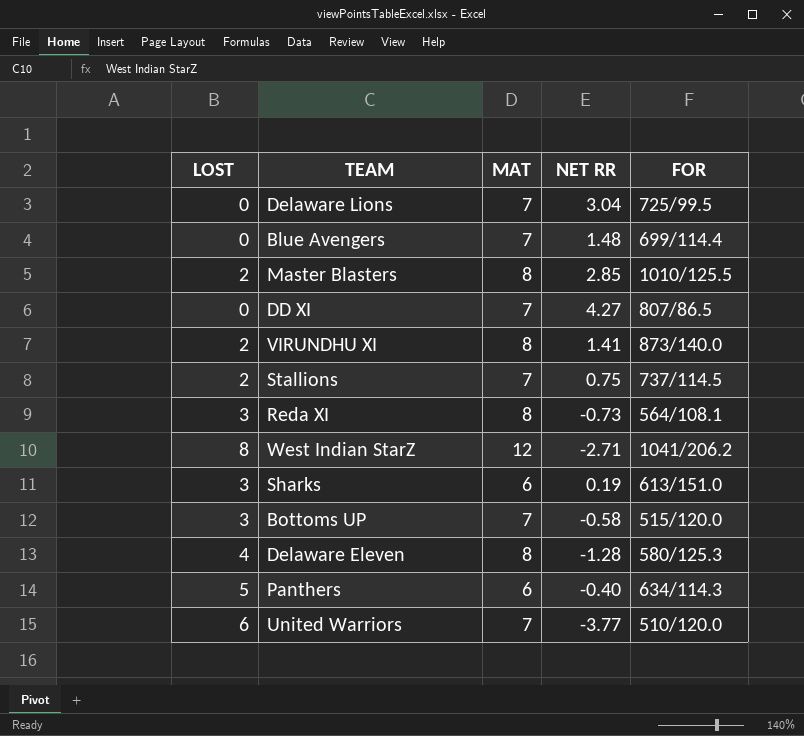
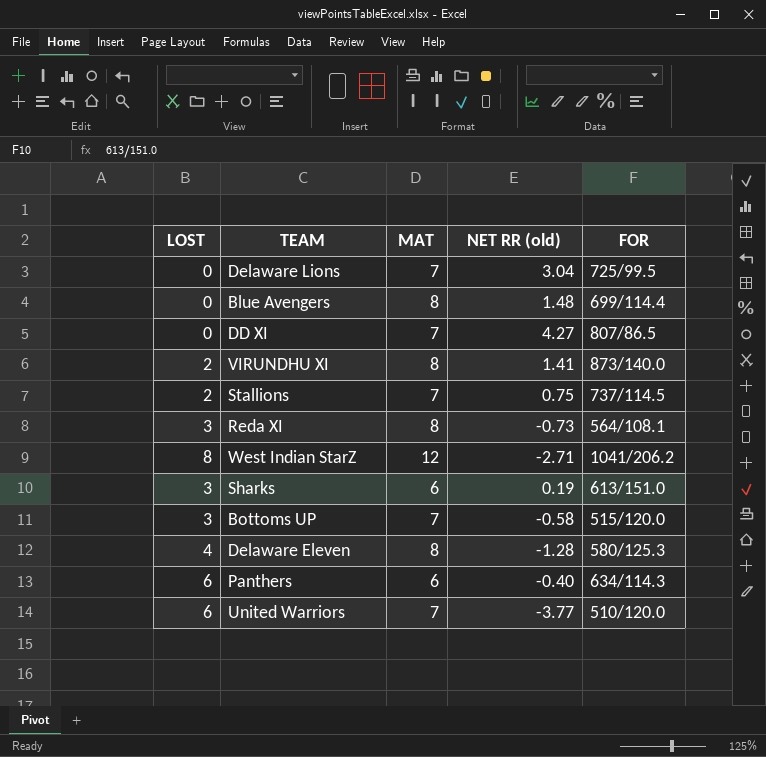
column name: NET RR -> NET RR (old)
row Master Blasters: 2 | 8 | 2.85 | 1010/125.5 -> none
Blue Avengers | MAT: 7 -> 8
Panthers | LOST: 5 -> 6

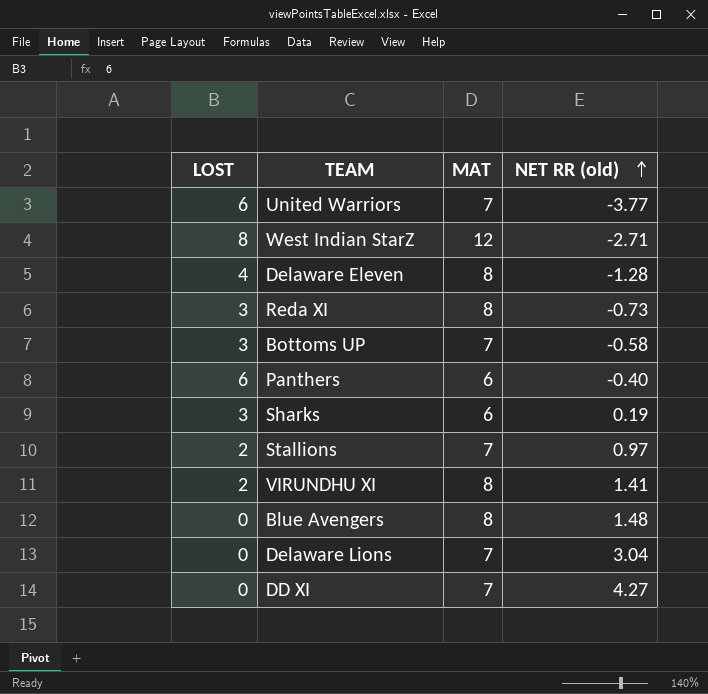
row order: none -> NET RR (old) ascending
column FOR | position: 5 -> none
Stallions | NET RR (old): 0.75 -> 0.97

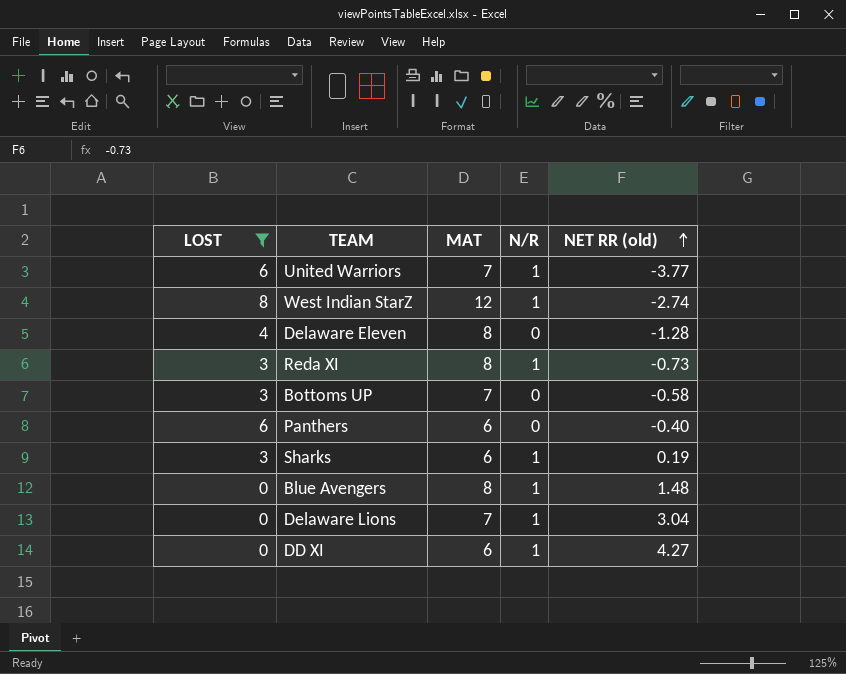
filter: none -> LOST != 2
column N/R | position: none -> 4
West Indian StarZ | NET RR (old): -2.71 -> -2.74
DD XI | MAT: 7 -> 6

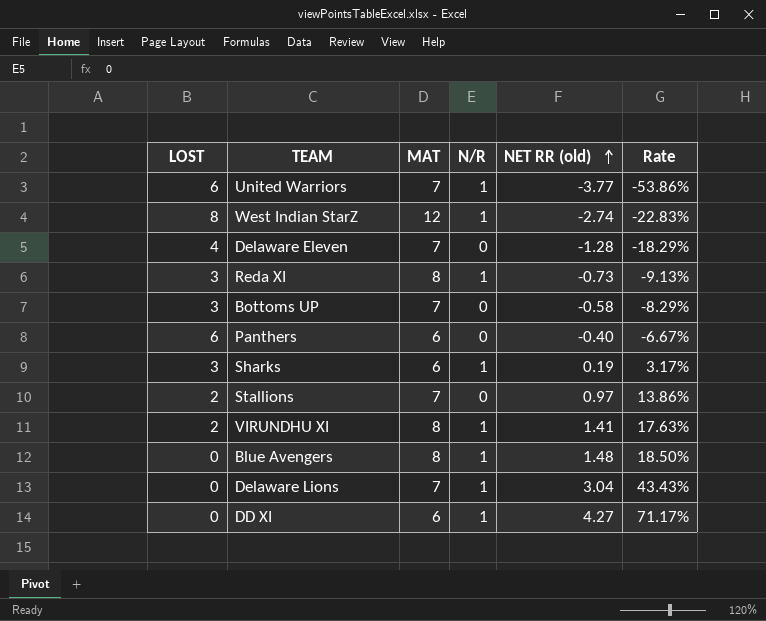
filter: LOST != 2 -> none
column Rate | formula: none -> [NET RR (old)] / [MAT]
Delaware Eleven | MAT: 8 -> 7

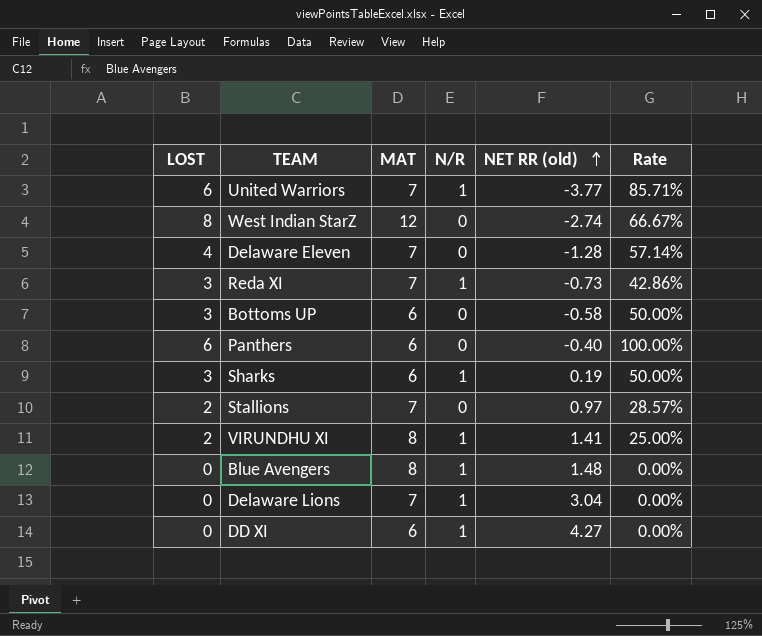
column Rate | formula: [NET RR (old)] / [MAT] -> [LOST] / [MAT]
West Indian StarZ | N/R: 1 -> 0
Reda XI | MAT: 8 -> 7
Bottoms UP | MAT: 7 -> 6

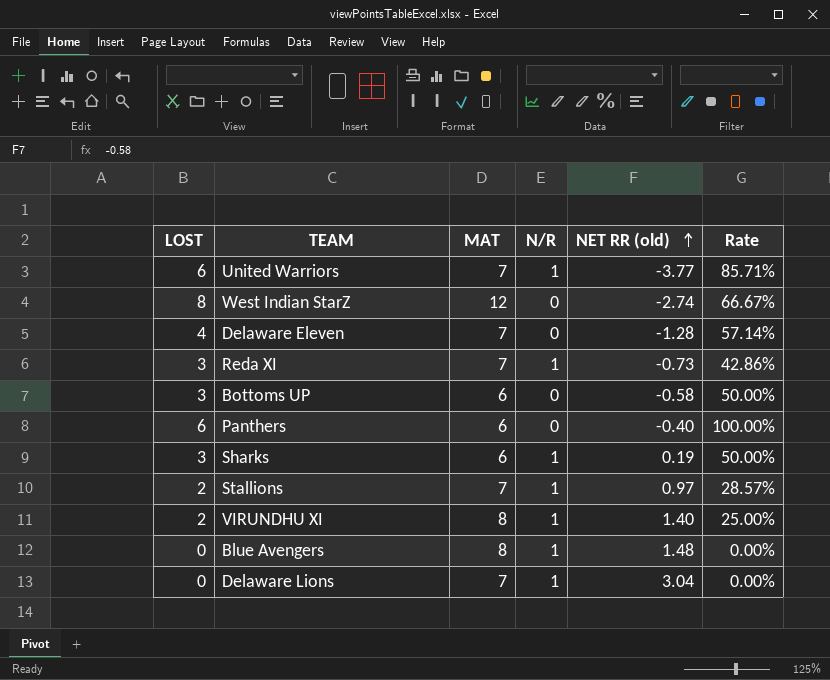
row DD XI: 0 | 6 | 1 | 4.27 | 0.00% -> none
Stallions | N/R: 0 -> 1
VIRUNDHU XI | NET RR (old): 1.41 -> 1.40

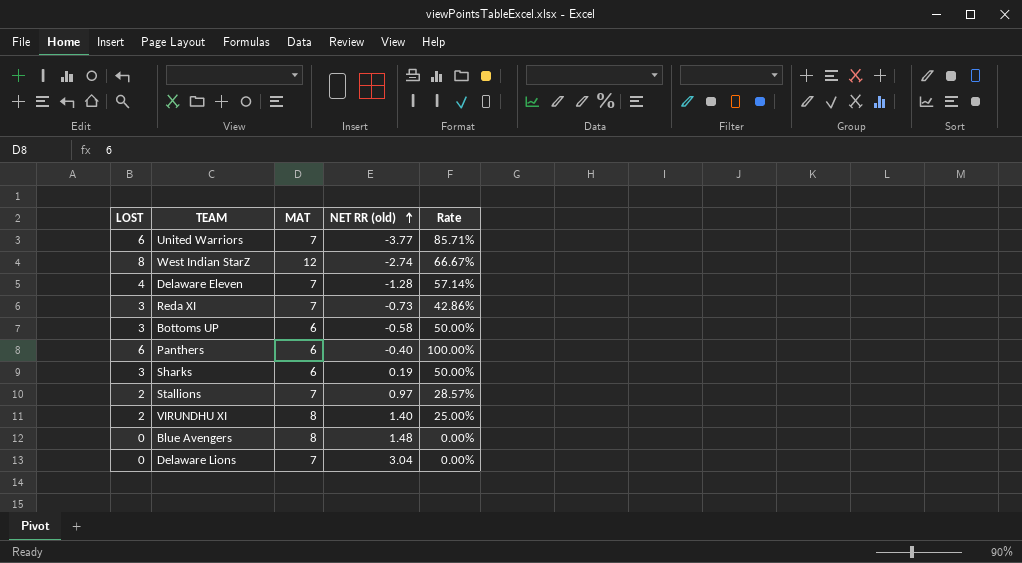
column N/R | position: 4 -> none

